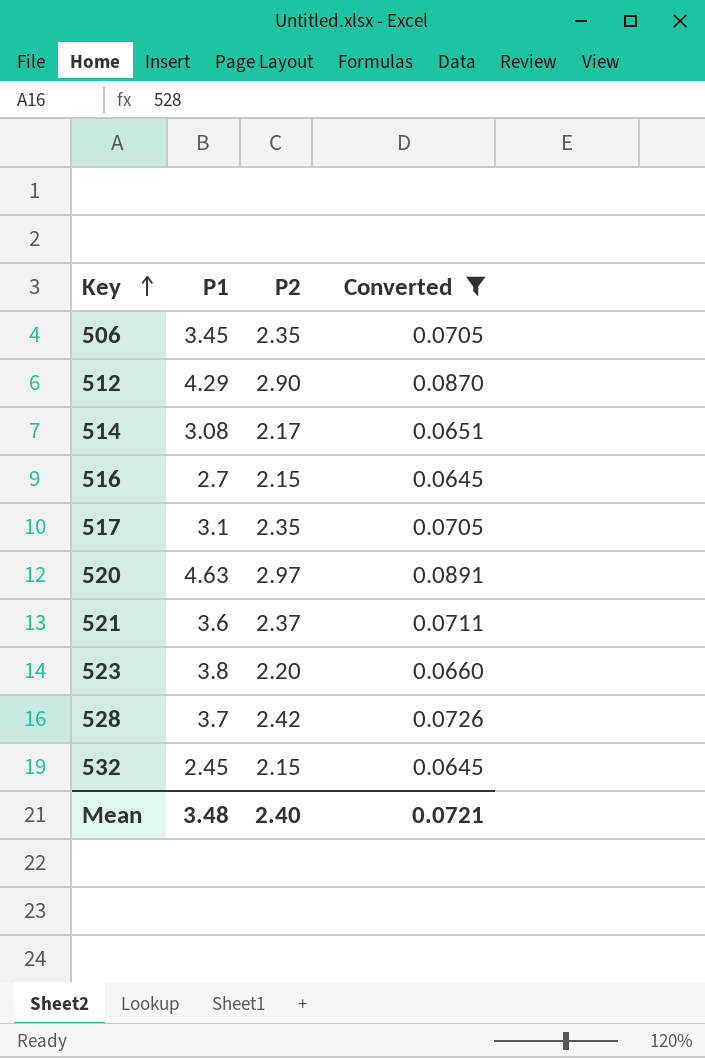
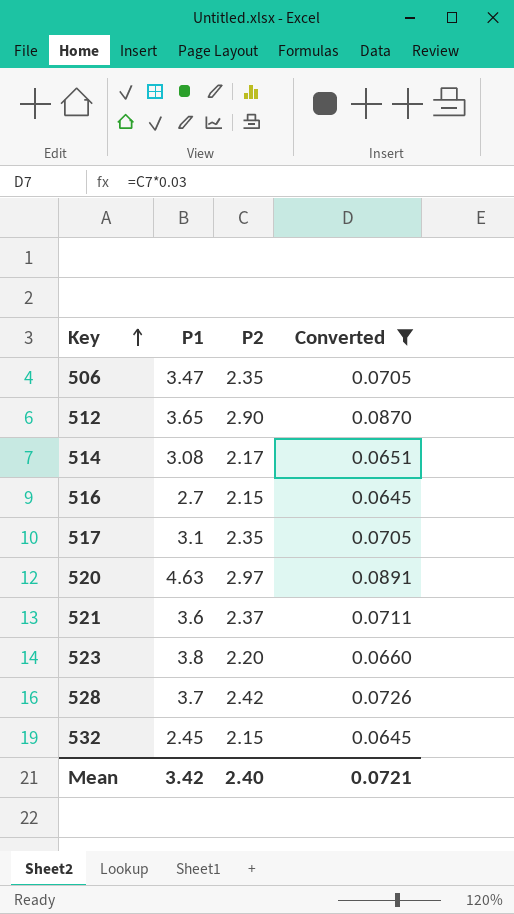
506 | P1: 3.45 -> 3.47
512 | P1: 4.29 -> 3.65
Mean | P1: 3.48 -> 3.42

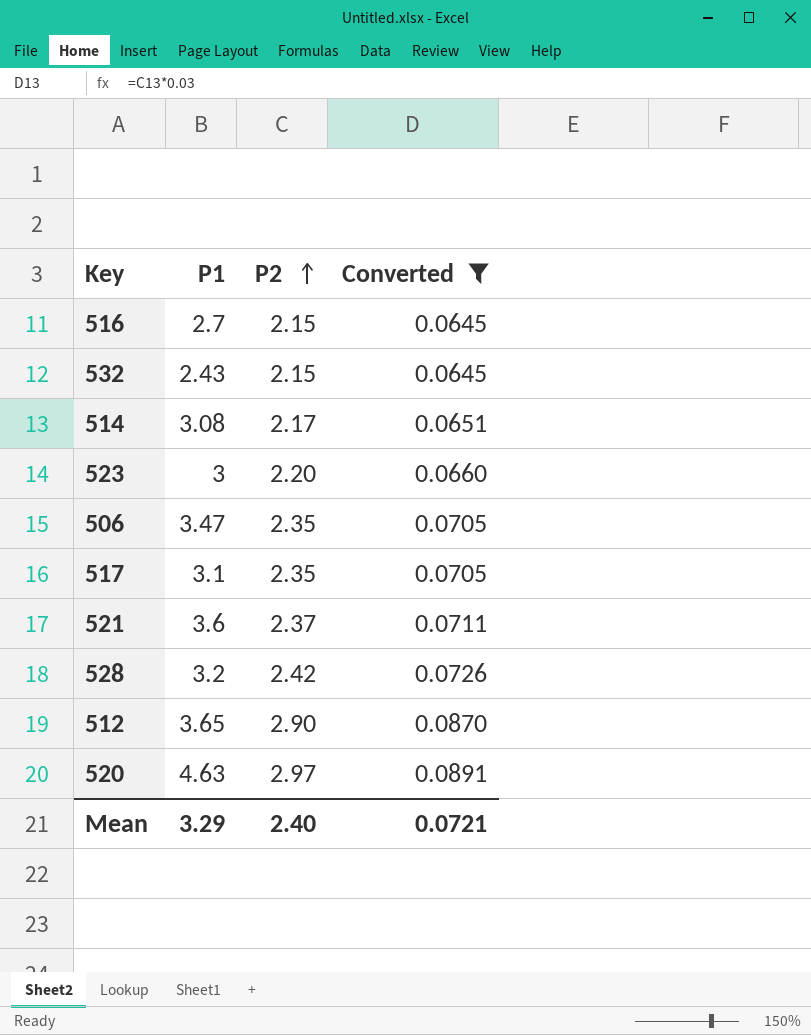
row order: Key ascending -> P2 ascending
532 | P1: 2.45 -> 2.43
523 | P1: 3.8 -> 3
528 | P1: 3.7 -> 3.2
Mean | P1: 3.42 -> 3.29

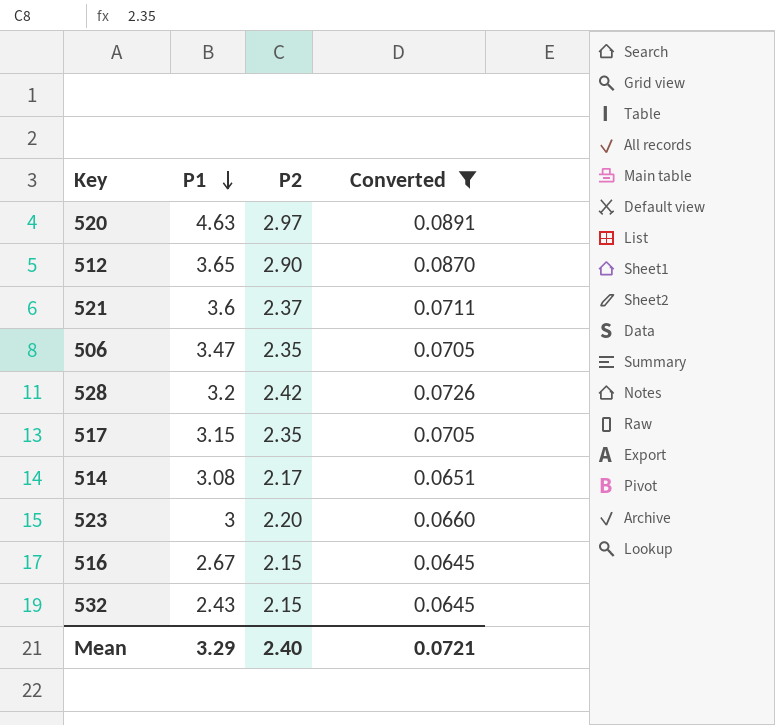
row order: P2 ascending -> P1 descending
517 | P1: 3.1 -> 3.15
516 | P1: 2.7 -> 2.67

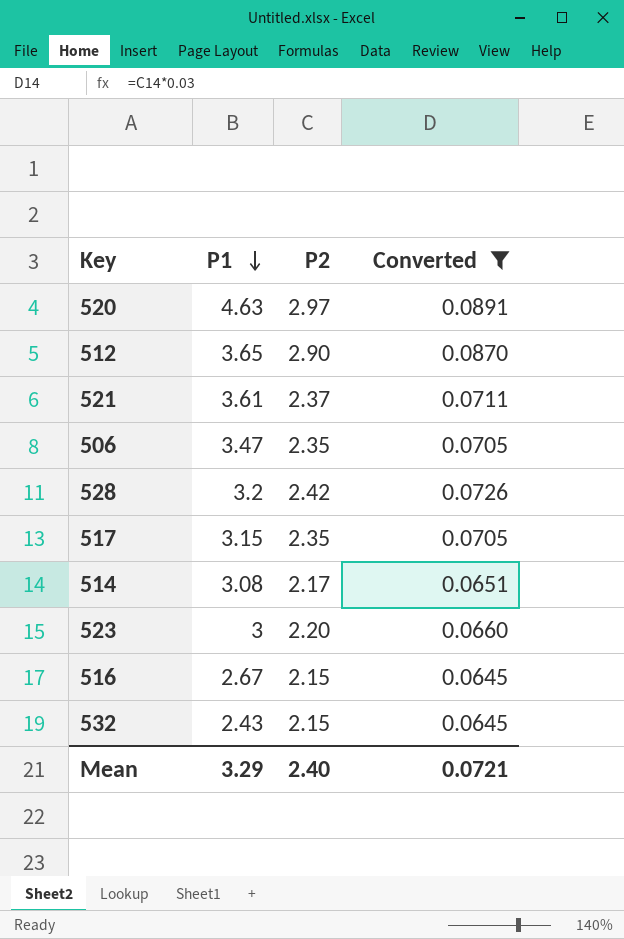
521 | P1: 3.6 -> 3.61

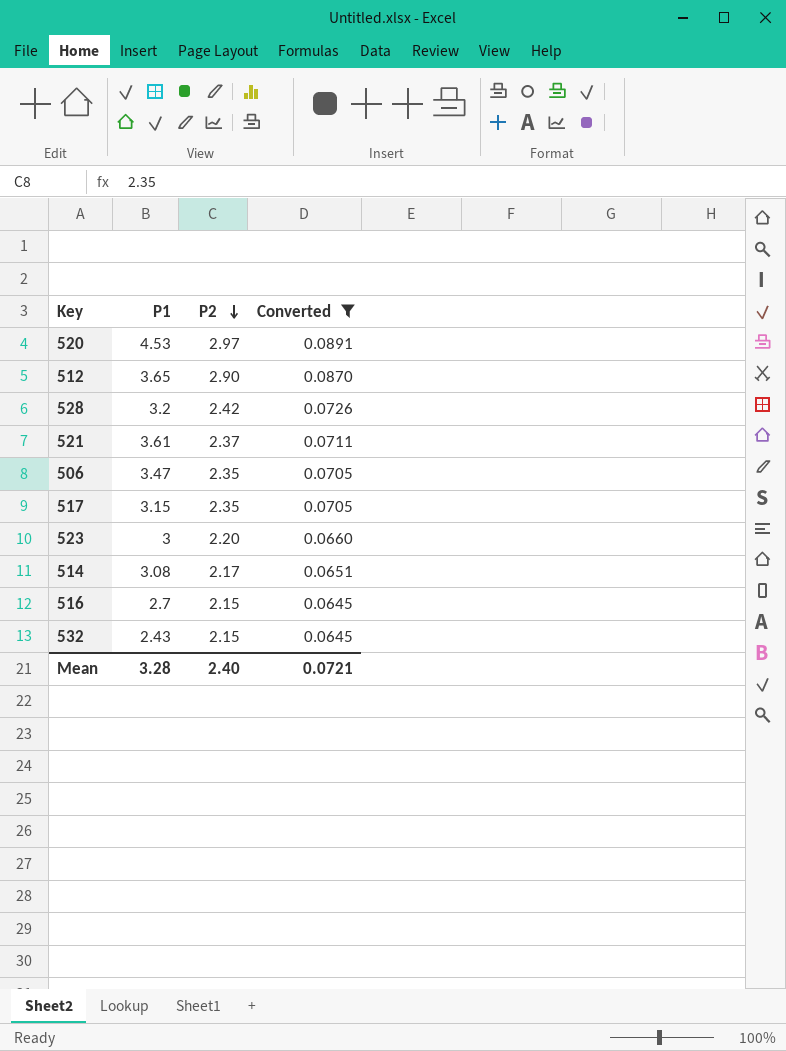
row order: P1 descending -> P2 descending
520 | P1: 4.63 -> 4.53
516 | P1: 2.67 -> 2.7
Mean | P1: 3.29 -> 3.28

